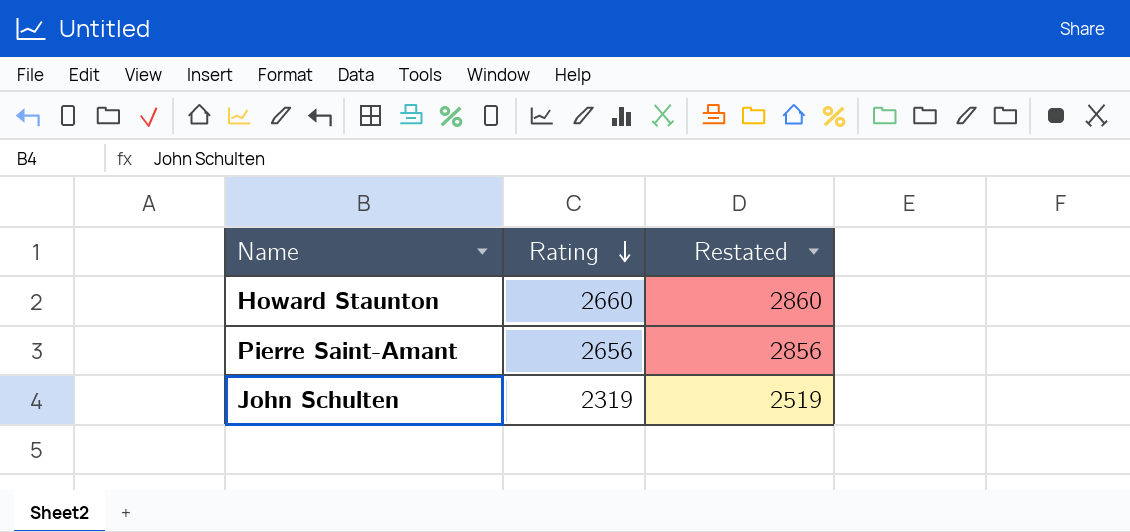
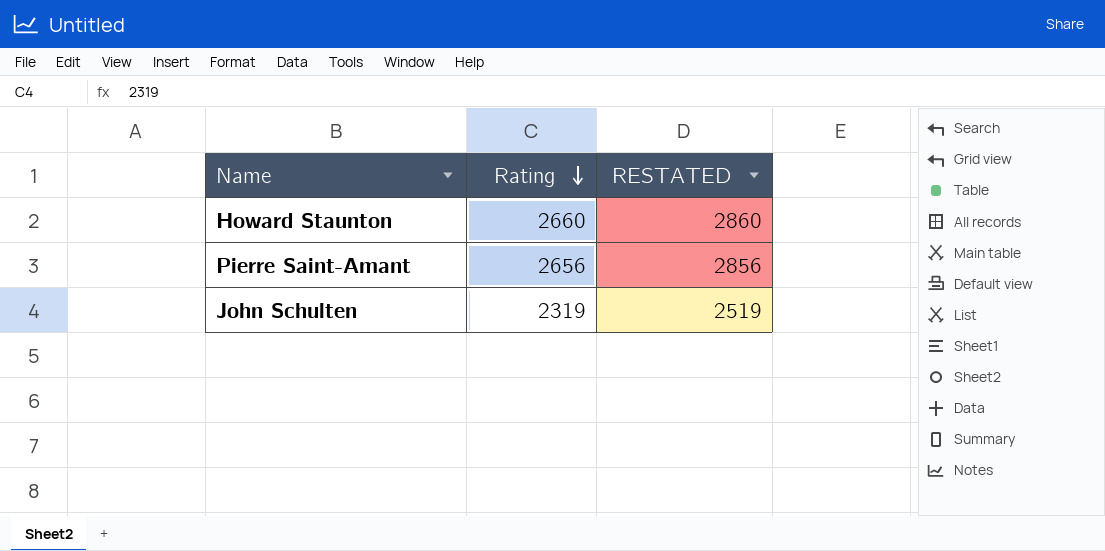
column name: Restated -> RESTATED

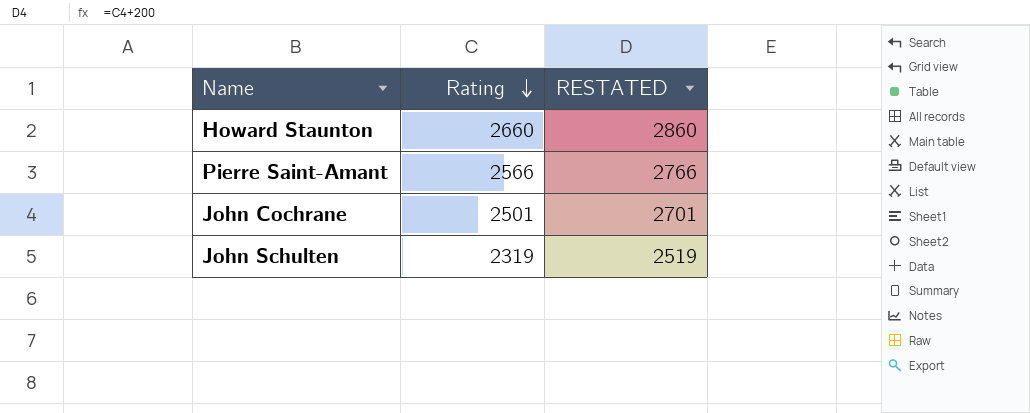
Pierre Saint-Amant | Rating: 2656 -> 2566
Pierre Saint-Amant | RESTATED: 2856 -> 2766
row John Cochrane: none -> 2501 | 2701

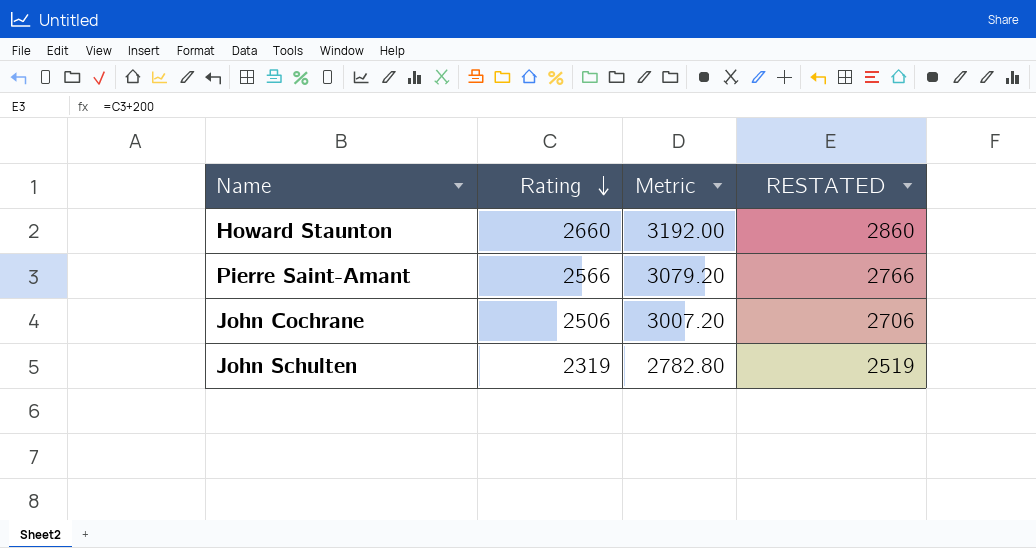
column Metric | formula: none -> [Rating] * 1.2
John Cochrane | Rating: 2501 -> 2506
John Cochrane | RESTATED: 2701 -> 2706

